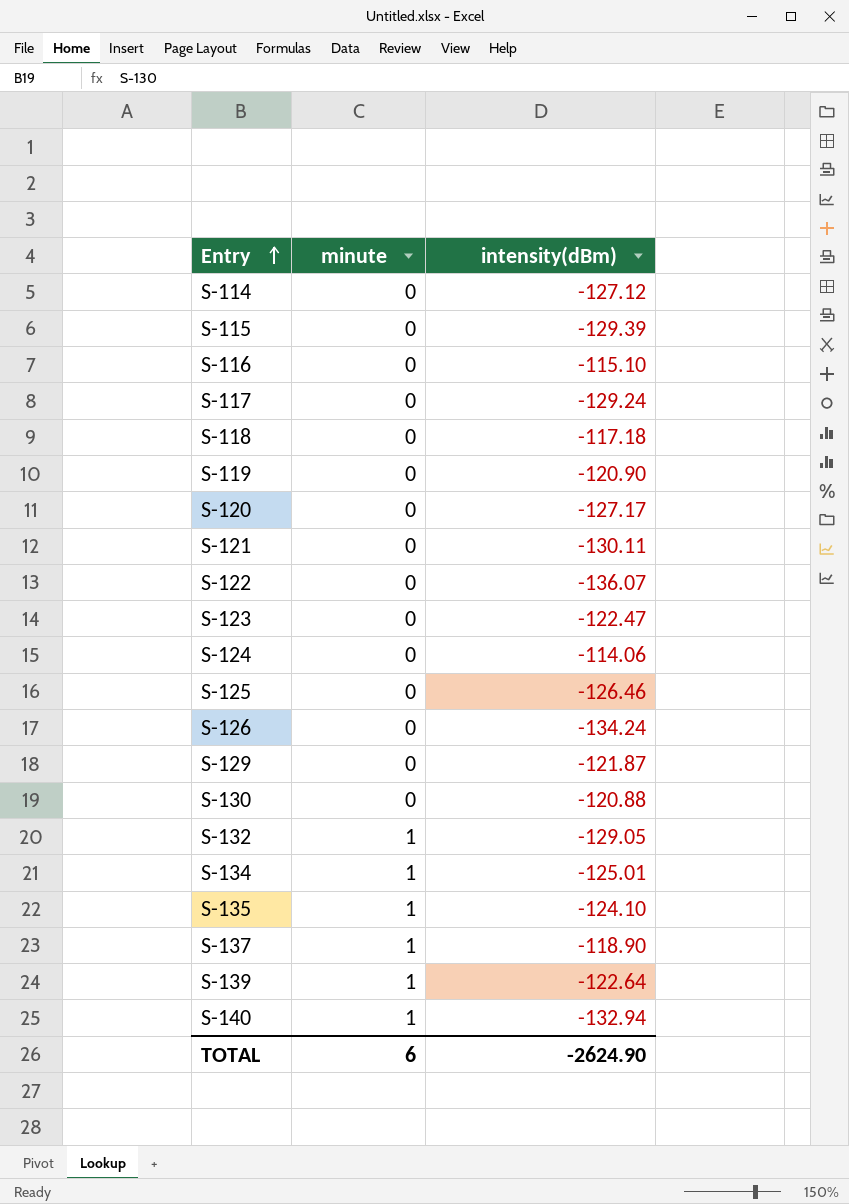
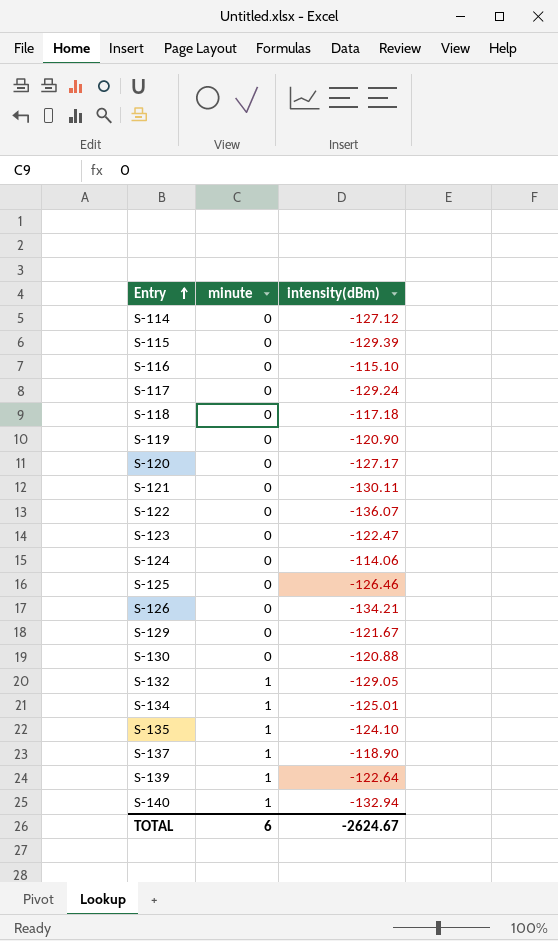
S-126 | intensity(dBm): -134.24 -> -134.21
S-129 | intensity(dBm): -121.87 -> -121.67
TOTAL | intensity(dBm): -2624.90 -> -2624.67

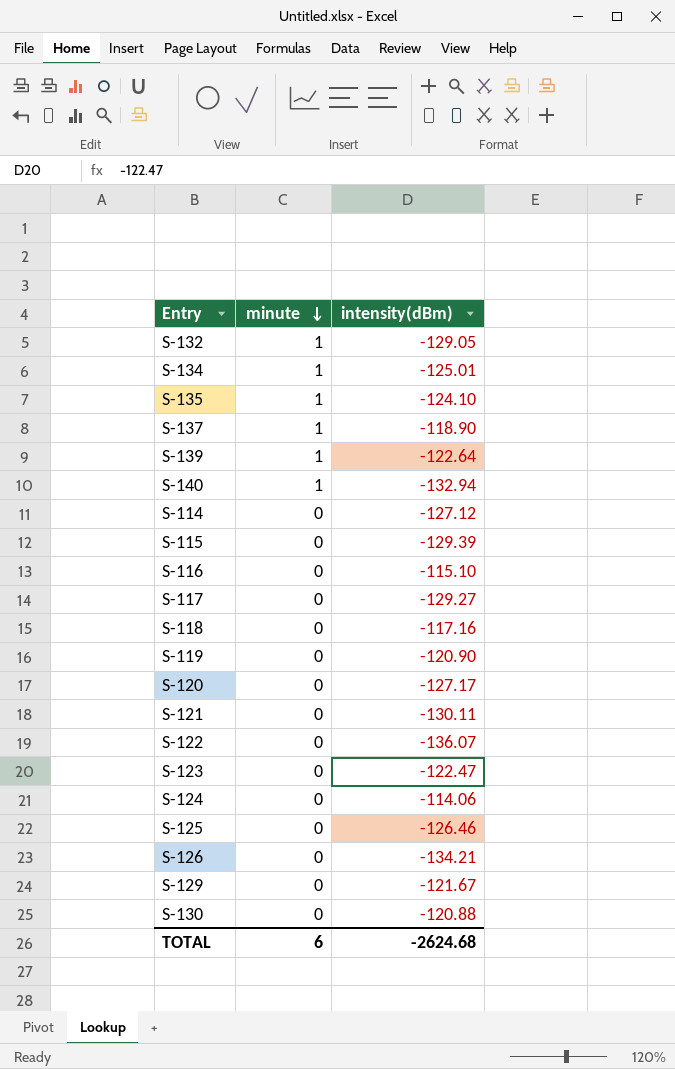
row order: Entry ascending -> minute descending
S-117 | intensity(dBm): -129.24 -> -129.27
S-118 | intensity(dBm): -117.18 -> -117.16
TOTAL | intensity(dBm): -2624.67 -> -2624.68

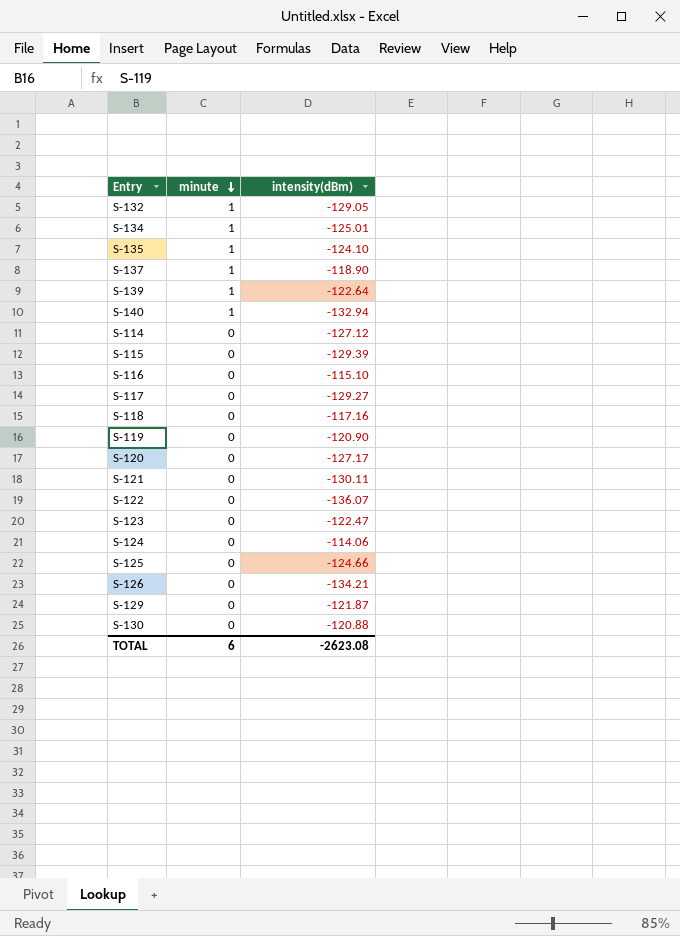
S-125 | intensity(dBm): -126.46 -> -124.66
S-129 | intensity(dBm): -121.67 -> -121.87
TOTAL | intensity(dBm): -2624.68 -> -2623.08

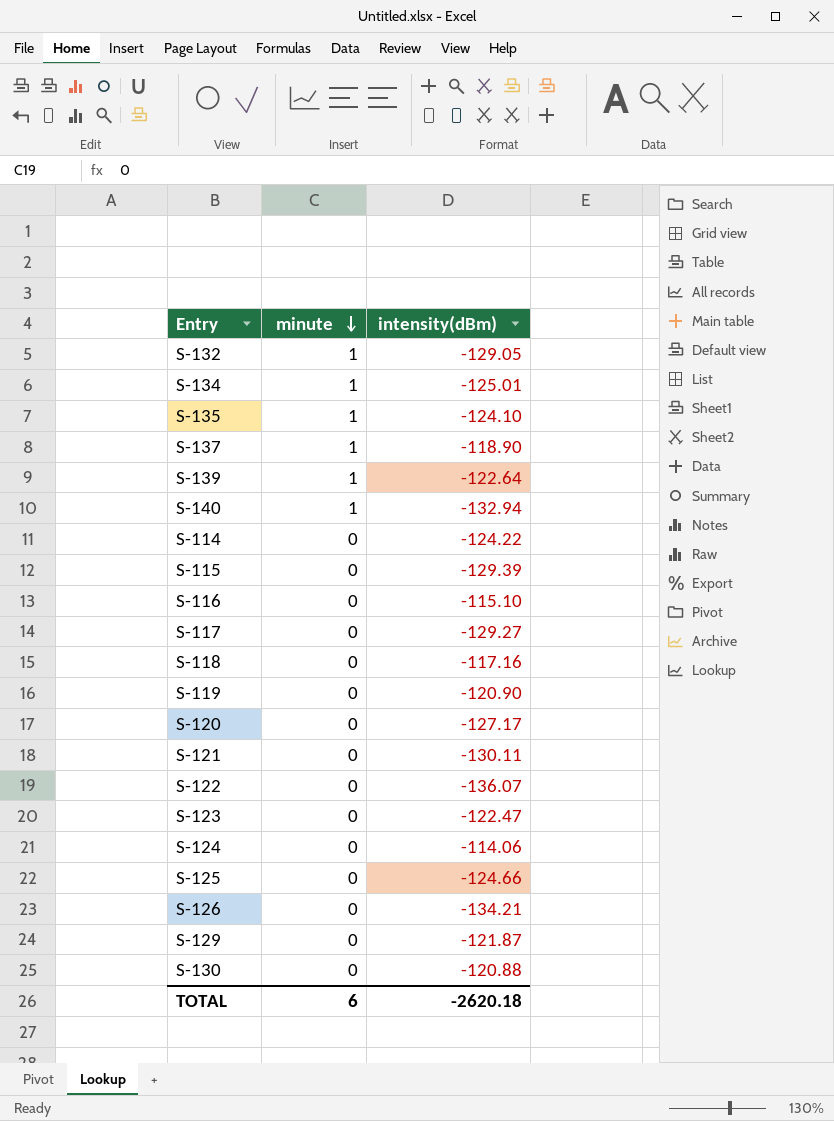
S-114 | intensity(dBm): -127.12 -> -124.22
TOTAL | intensity(dBm): -2623.08 -> -2620.18

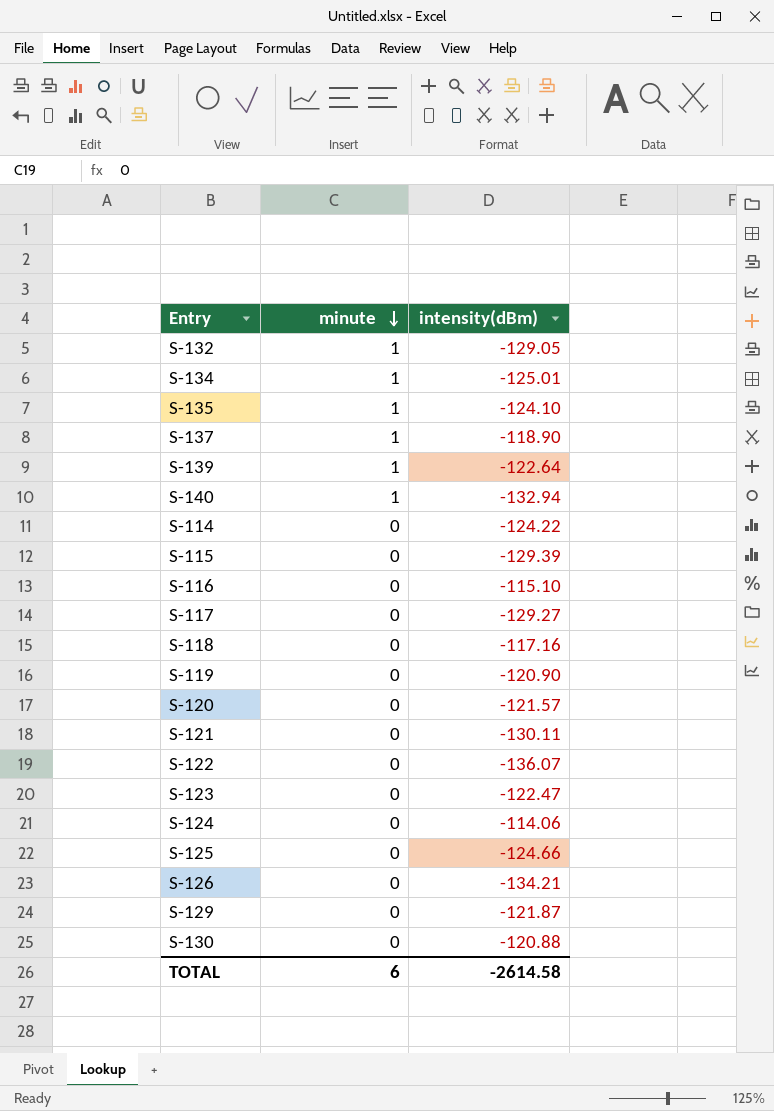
S-120 | intensity(dBm): -127.17 -> -121.57
TOTAL | intensity(dBm): -2620.18 -> -2614.58

